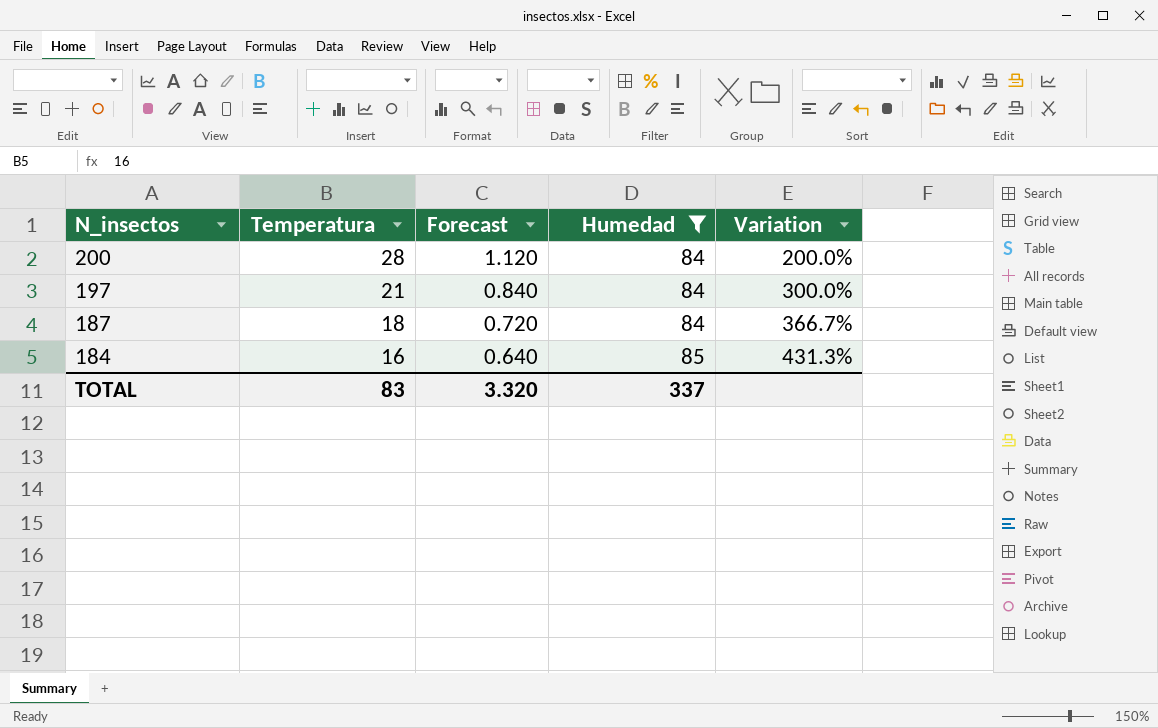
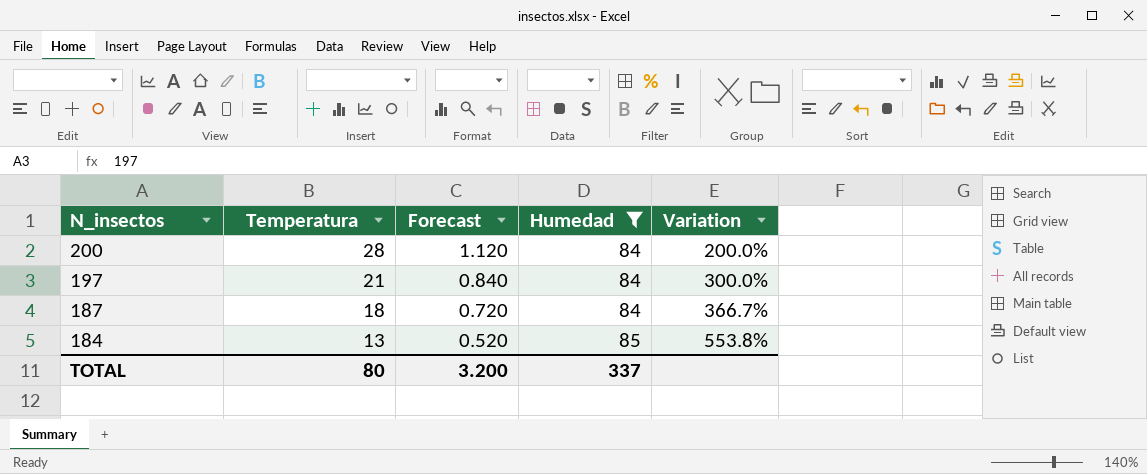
184 | Temperatura: 16 -> 13
184 | Forecast: 0.640 -> 0.520
184 | Variation: 431.3% -> 553.8%
TOTAL | Temperatura: 83 -> 80
TOTAL | Forecast: 3.320 -> 3.200

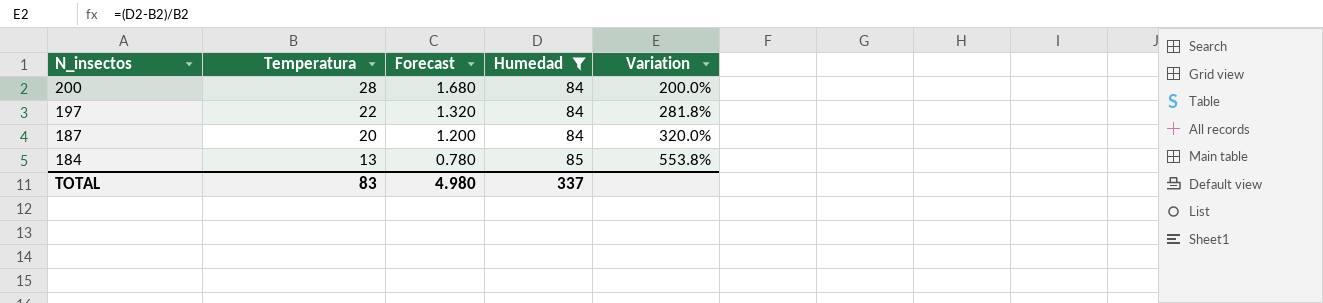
column Forecast | formula: [Temperatura] * 0.04 -> [Temperatura] * 0.06
197 | Temperatura: 21 -> 22
197 | Variation: 300.0% -> 281.8%
187 | Temperatura: 18 -> 20
187 | Variation: 366.7% -> 320.0%
TOTAL | Temperatura: 80 -> 83
TOTAL | Forecast: 3.200 -> 4.980

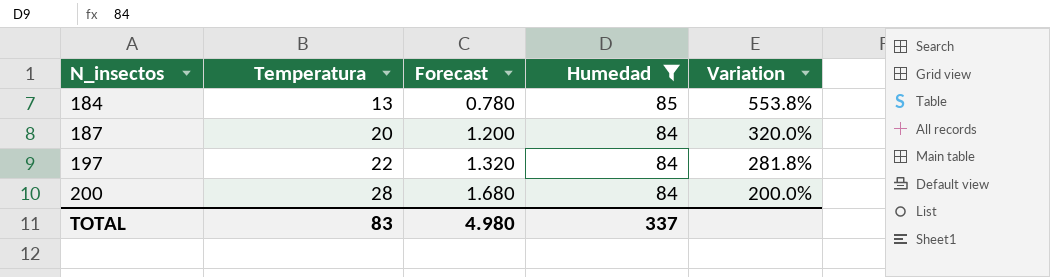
row order: N_insectos descending -> N_insectos ascending

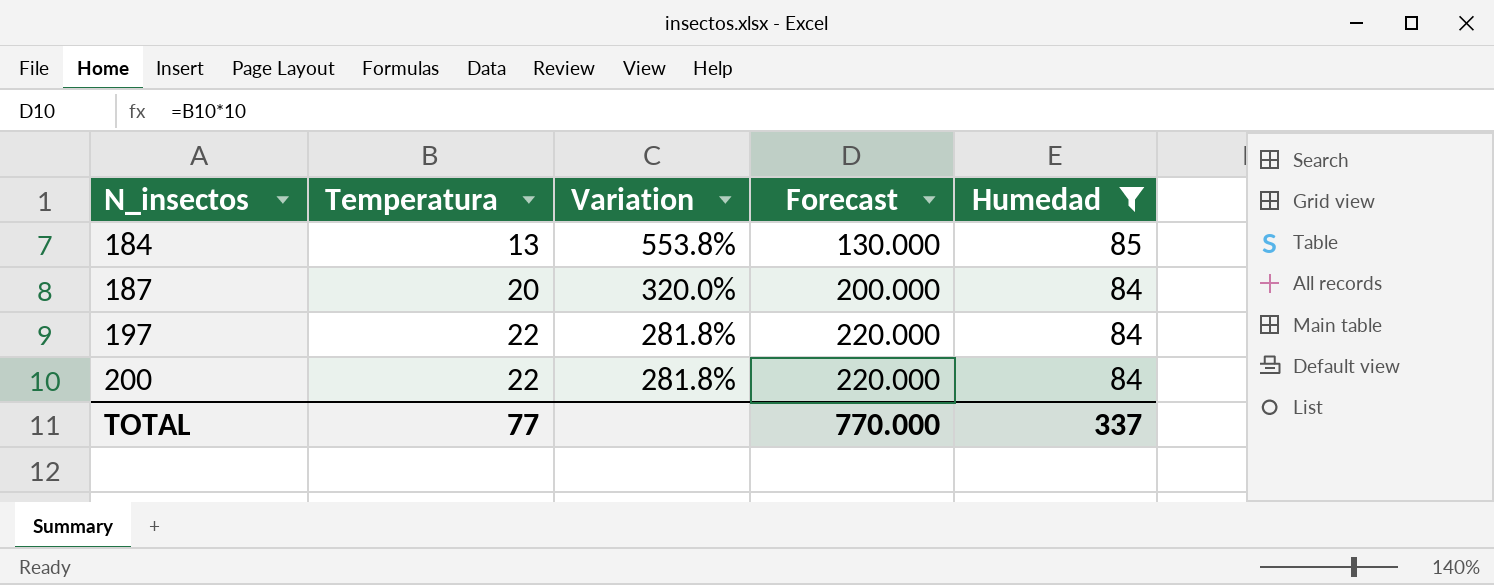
column Variation | position: 5 -> 3
column Forecast | formula: [Temperatura] * 0.06 -> [Temperatura] * 10
200 | Temperatura: 28 -> 22
200 | Variation: 200.0% -> 281.8%
TOTAL | Temperatura: 83 -> 77
TOTAL | Forecast: 4.980 -> 770.000

